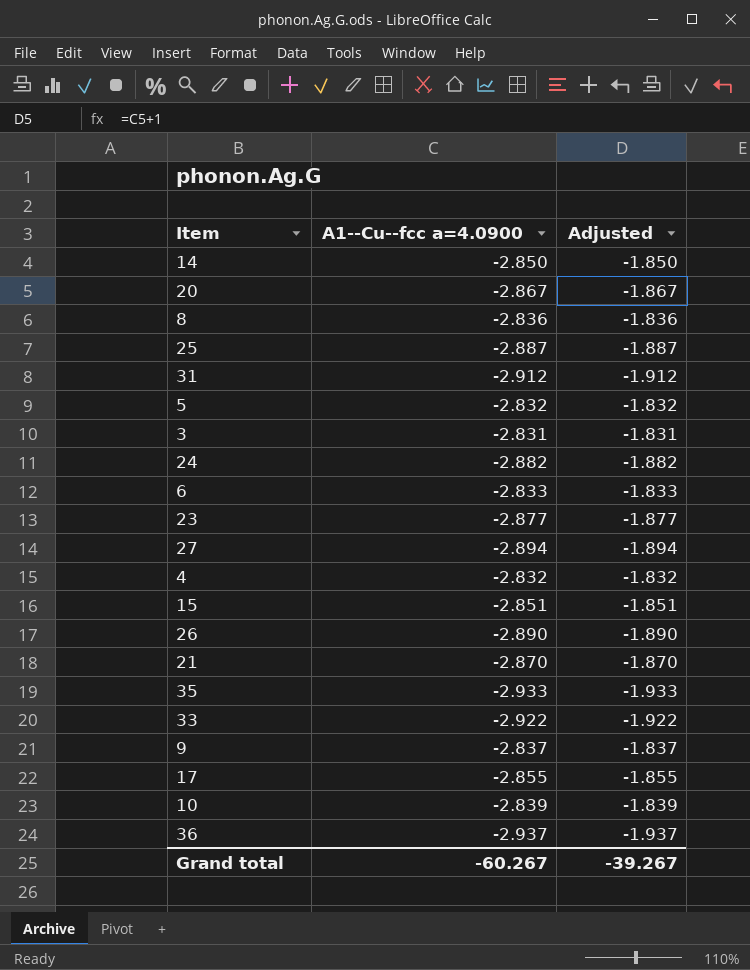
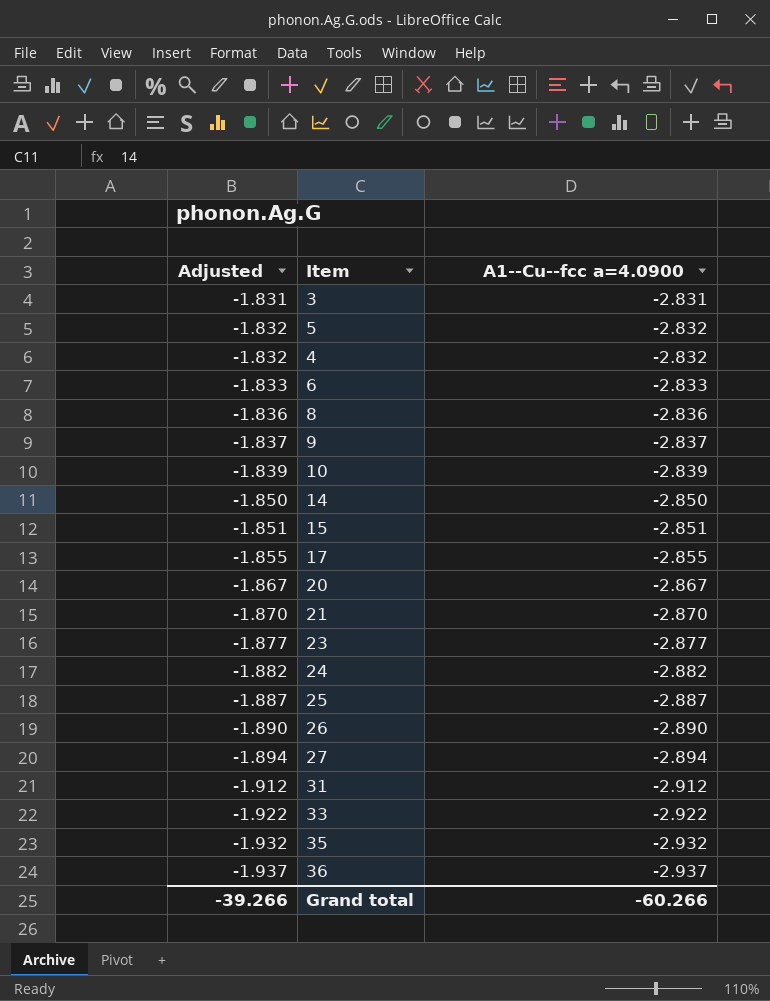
row order: none -> Adjusted descending
column Adjusted | position: 3 -> 1
35 | Adjusted: -1.933 -> -1.932
35 | A1--Cu--fcc a=4.0900: -2.933 -> -2.932
Grand total | Adjusted: -39.267 -> -39.266
Grand total | A1--Cu--fcc a=4.0900: -60.267 -> -60.266

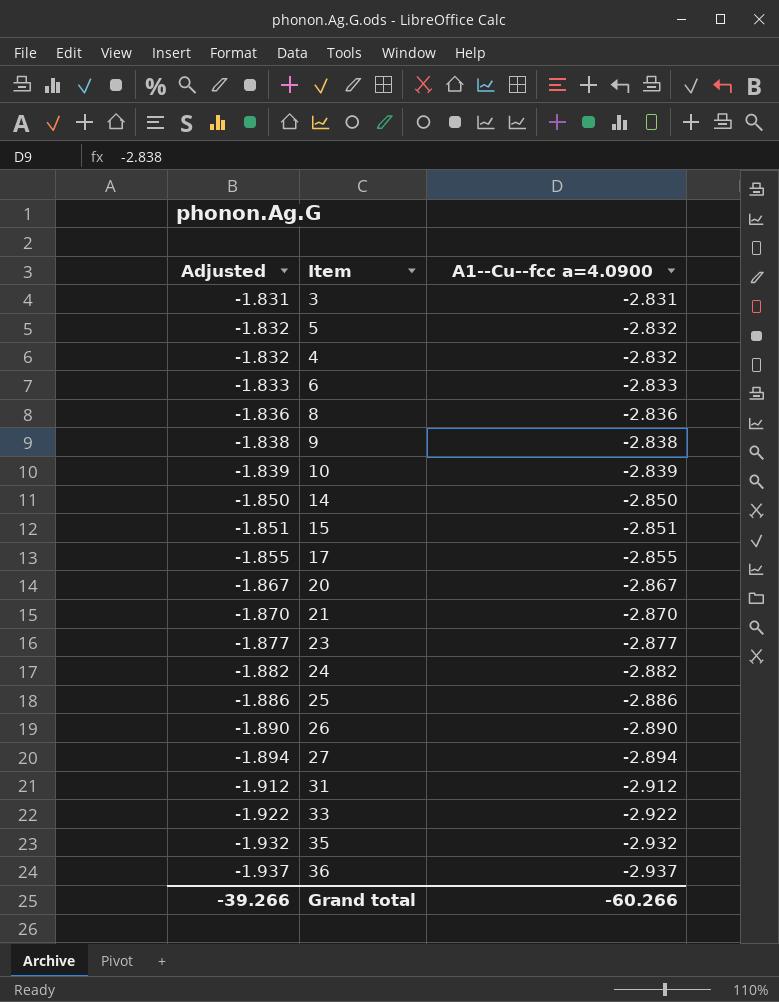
9 | Adjusted: -1.837 -> -1.838
9 | A1--Cu--fcc a=4.0900: -2.837 -> -2.838
25 | Adjusted: -1.887 -> -1.886
25 | A1--Cu--fcc a=4.0900: -2.887 -> -2.886

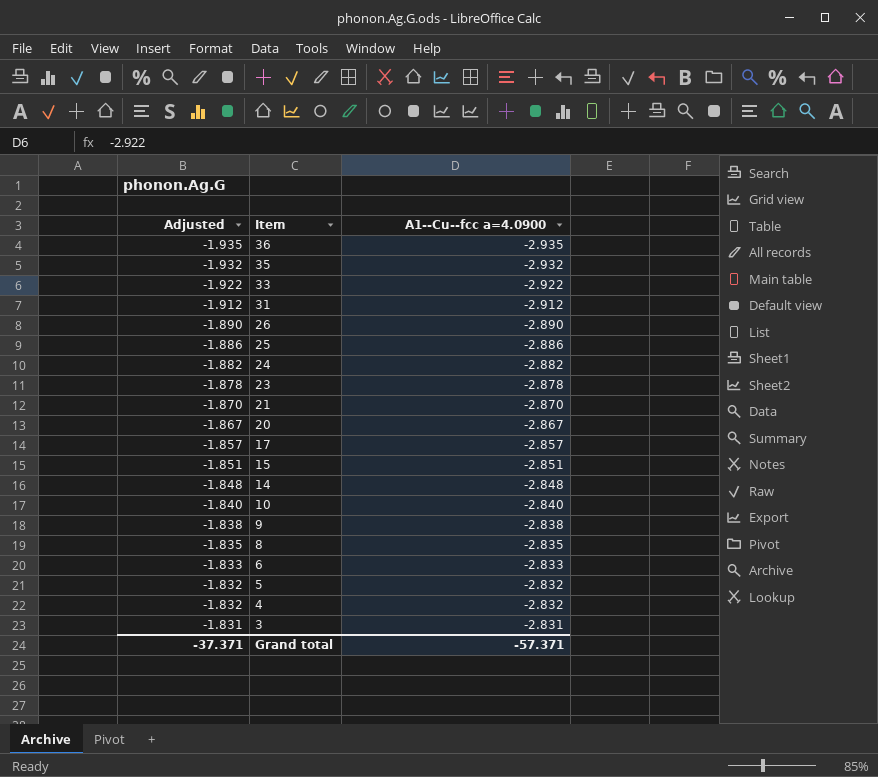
row order: Adjusted descending -> Adjusted ascending
row 27: -1.894 | -2.894 -> none
36 | Adjusted: -1.937 -> -1.935
36 | A1--Cu--fcc a=4.0900: -2.937 -> -2.935
23 | Adjusted: -1.877 -> -1.878
23 | A1--Cu--fcc a=4.0900: -2.877 -> -2.878
17 | Adjusted: -1.855 -> -1.857
17 | A1--Cu--fcc a=4.0900: -2.855 -> -2.857
14 | Adjusted: -1.850 -> -1.848
14 | A1--Cu--fcc a=4.0900: -2.850 -> -2.848
10 | Adjusted: -1.839 -> -1.840
10 | A1--Cu--fcc a=4.0900: -2.839 -> -2.840
8 | Adjusted: -1.836 -> -1.835
8 | A1--Cu--fcc a=4.0900: -2.836 -> -2.835
Grand total | Adjusted: -39.266 -> -37.371
Grand total | A1--Cu--fcc a=4.0900: -60.266 -> -57.371

